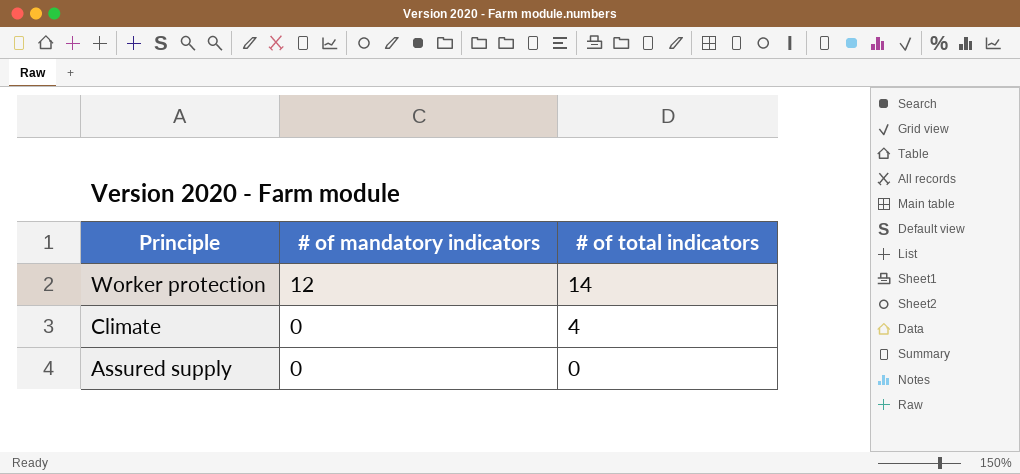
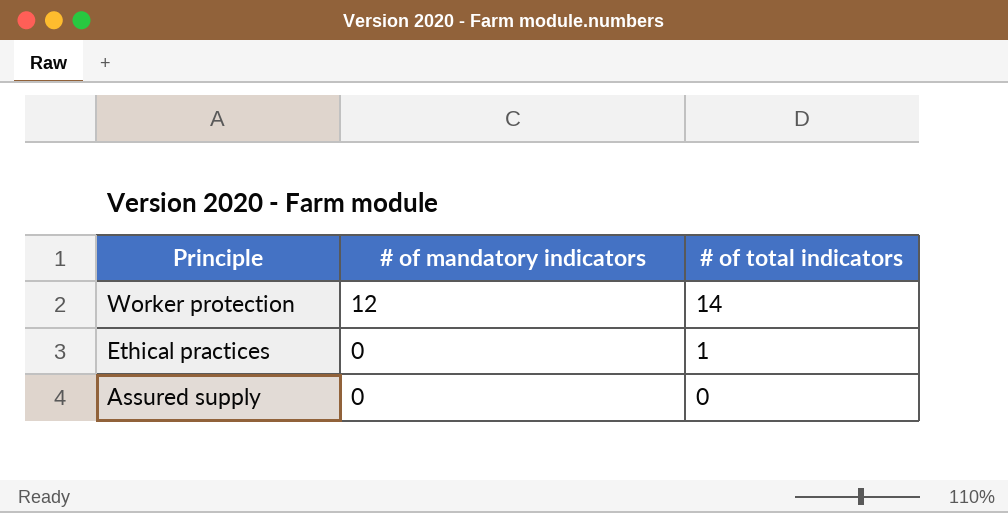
row Climate: 0 | 4 -> none
row Ethical practices: none -> 0 | 1

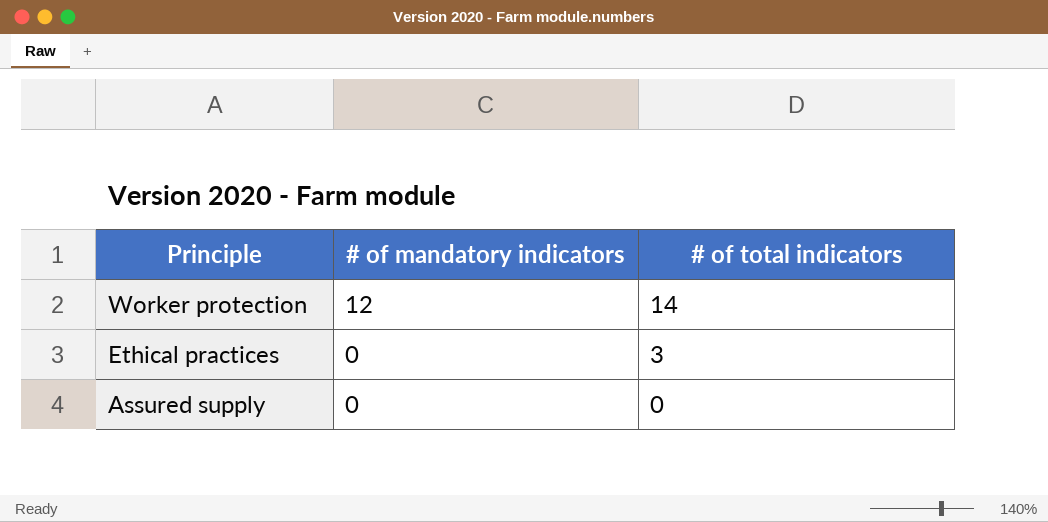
Ethical practices | # of total indicators: 1 -> 3

